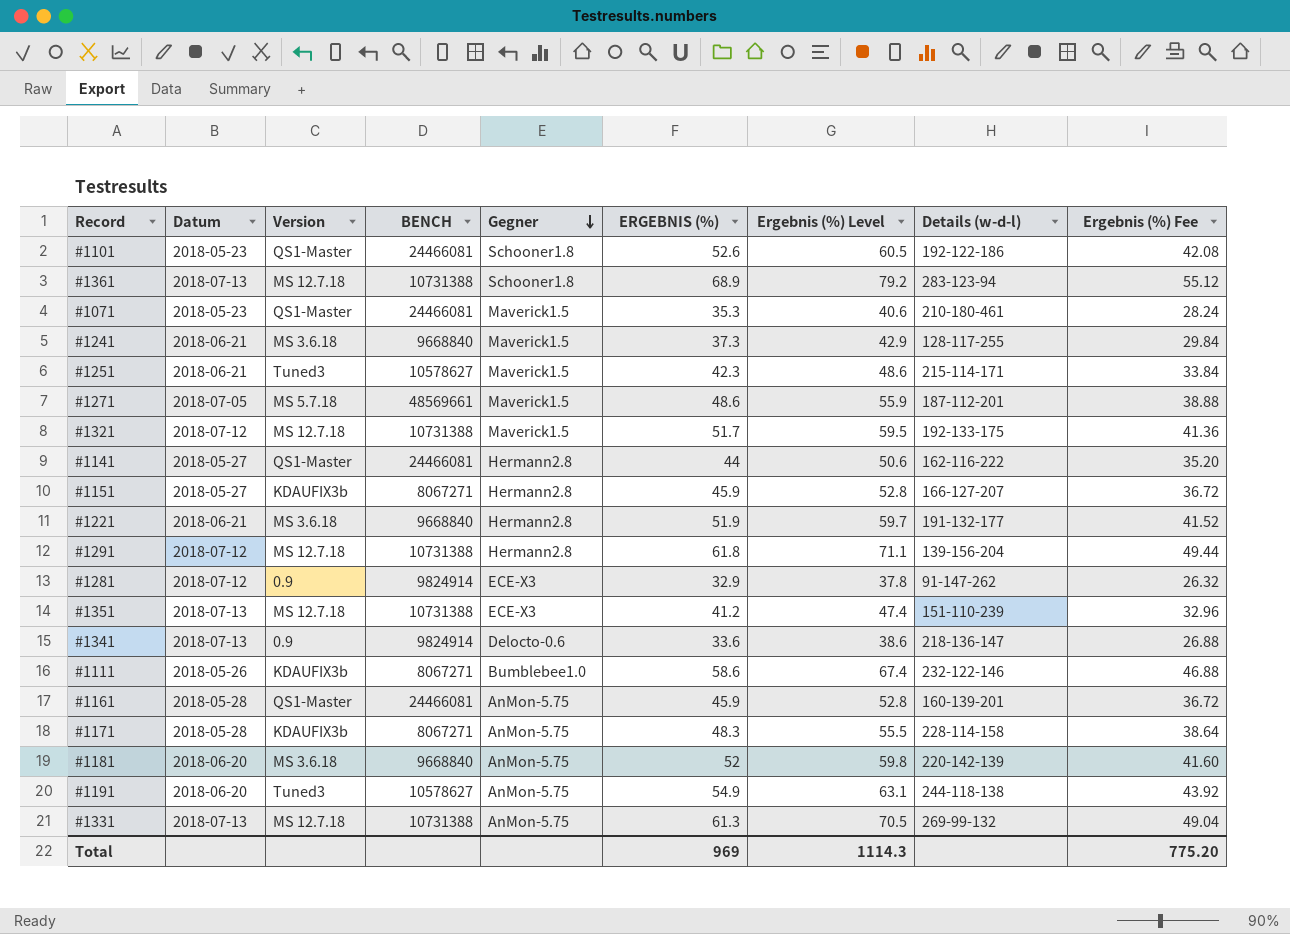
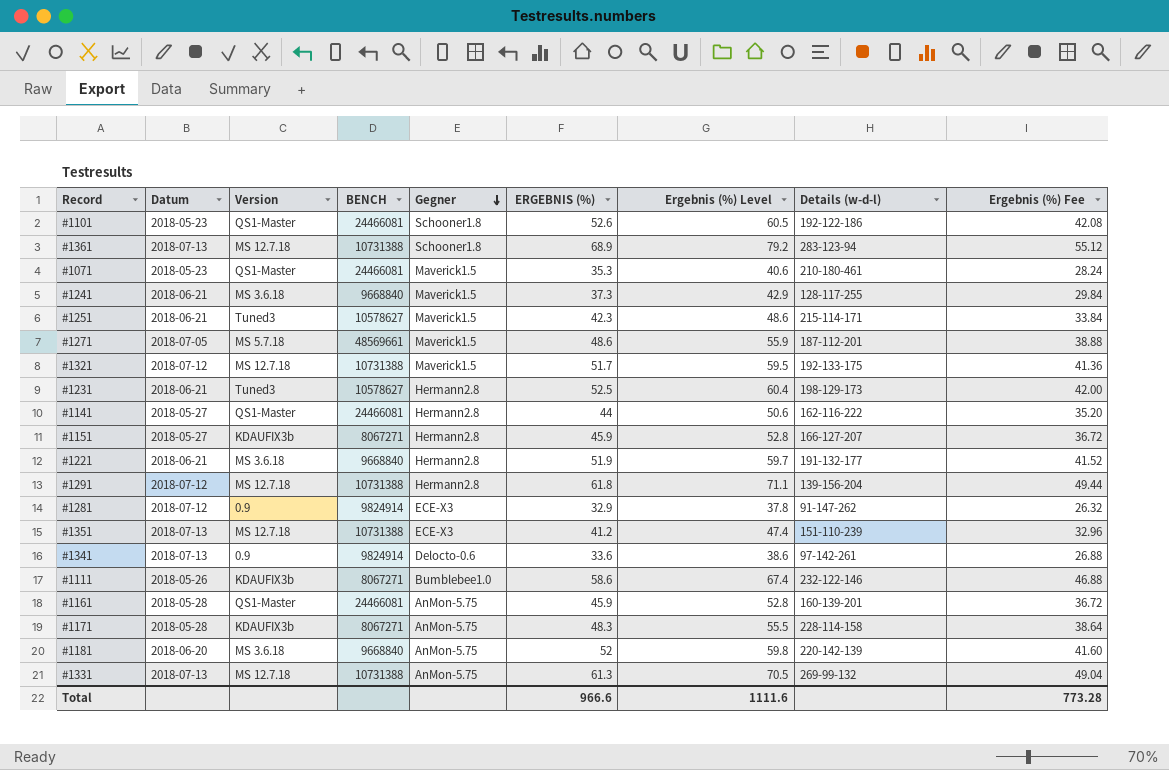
row #1191: 2018-06-20 | Tuned3 | 10578627 | AnMon-5.75 | 54.9 | 63.1 | 244-118-138 | 43.92 -> none
row #1231: none -> 2018-06-21 | Tuned3 | 10578627 | Hermann2.8 | 52.5 | 60.4 | 198-129-173 | 42.00
#1341 | Details (w-d-l): 218-136-147 -> 97-142-261
Total | ERGEBNIS (%): 969 -> 966.6
Total | Ergebnis (%) Level: 1114.3 -> 1111.6
Total | Ergebnis (%) Fee: 775.20 -> 773.28

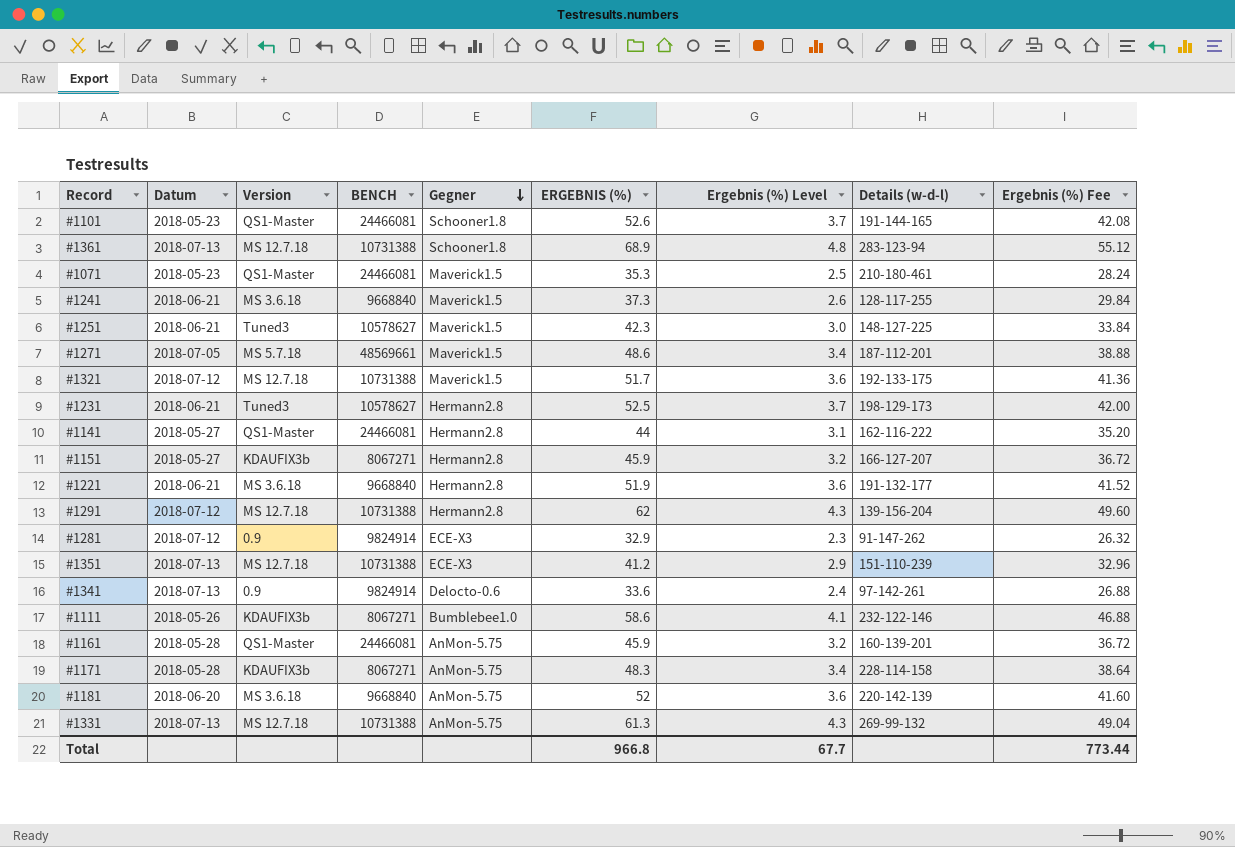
column Ergebnis (%) Level | formula: [ERGEBNIS (%)] * 1.15 -> [ERGEBNIS (%)] * 0.07
#1101 | Details (w-d-l): 192-122-186 -> 191-144-165
#1251 | Details (w-d-l): 215-114-171 -> 148-127-225
#1291 | ERGEBNIS (%): 61.8 -> 62
#1291 | Ergebnis (%) Fee: 49.44 -> 49.60
Total | ERGEBNIS (%): 966.6 -> 966.8
Total | Ergebnis (%) Level: 1111.6 -> 67.7
Total | Ergebnis (%) Fee: 773.28 -> 773.44

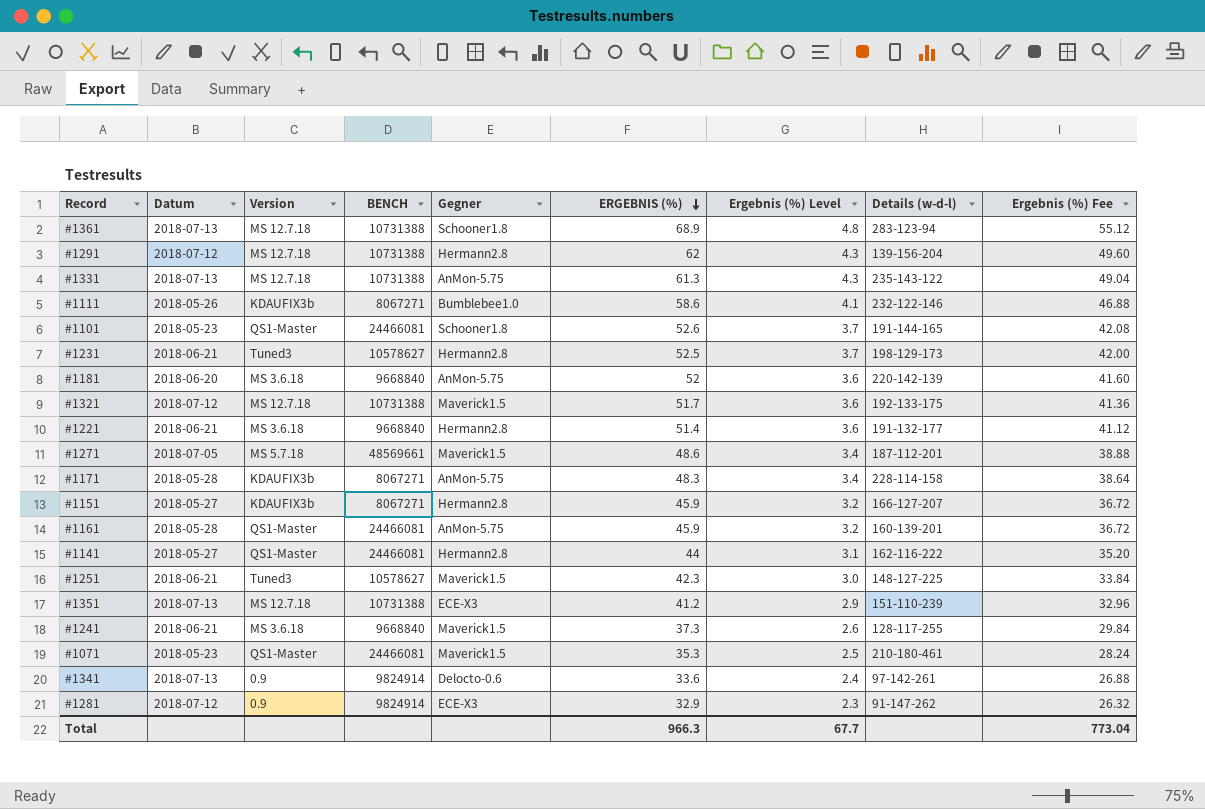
row order: Gegner descending -> ERGEBNIS (%) descending
#1331 | Details (w-d-l): 269-99-132 -> 235-143-122
#1221 | ERGEBNIS (%): 51.9 -> 51.4
#1221 | Ergebnis (%) Fee: 41.52 -> 41.12
Total | ERGEBNIS (%): 966.8 -> 966.3
Total | Ergebnis (%) Fee: 773.44 -> 773.04

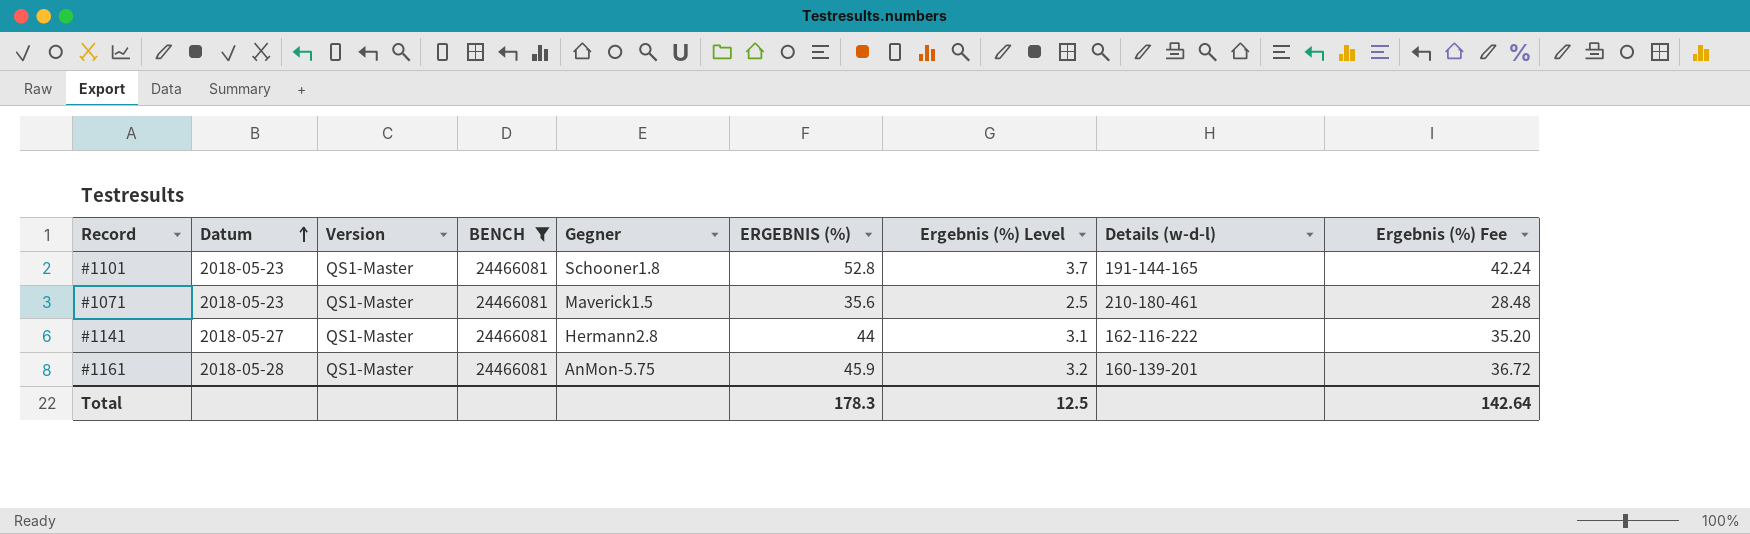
filter: none -> BENCH = 24466081
row order: ERGEBNIS (%) descending -> Datum ascending
#1101 | ERGEBNIS (%): 52.6 -> 52.8
#1101 | Ergebnis (%) Fee: 42.08 -> 42.24
#1071 | ERGEBNIS (%): 35.3 -> 35.6
#1071 | Ergebnis (%) Fee: 28.24 -> 28.48
Total | ERGEBNIS (%): 966.3 -> 178.3
Total | Ergebnis (%) Level: 67.7 -> 12.5
Total | Ergebnis (%) Fee: 773.04 -> 142.64

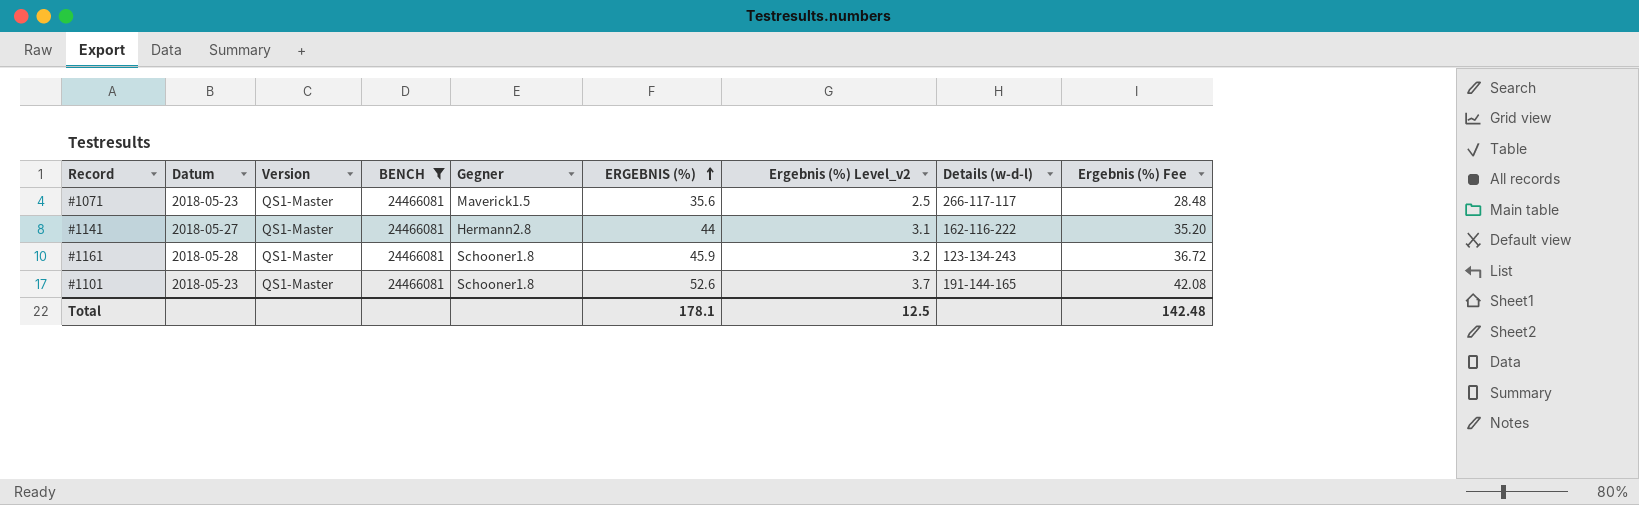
row order: Datum ascending -> ERGEBNIS (%) ascending
column name: Ergebnis (%) Level -> Ergebnis (%) Level_v2
#1071 | Details (w-d-l): 210-180-461 -> 266-117-117
#1161 | Gegner: AnMon-5.75 -> Schooner1.8
#1161 | Details (w-d-l): 160-139-201 -> 123-134-243
#1101 | ERGEBNIS (%): 52.8 -> 52.6
#1101 | Ergebnis (%) Fee: 42.24 -> 42.08
Total | ERGEBNIS (%): 178.3 -> 178.1
Total | Ergebnis (%) Fee: 142.64 -> 142.48

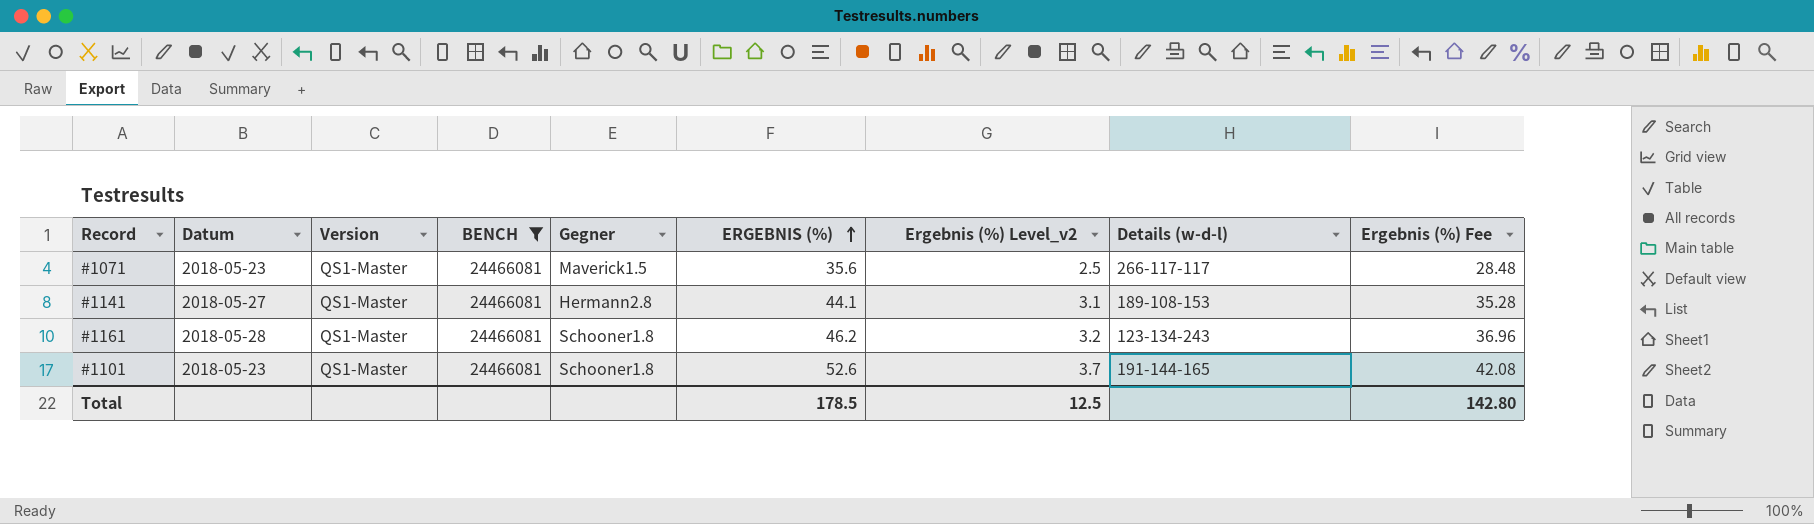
#1141 | ERGEBNIS (%): 44 -> 44.1
#1141 | Details (w-d-l): 162-116-222 -> 189-108-153
#1141 | Ergebnis (%) Fee: 35.20 -> 35.28
#1161 | ERGEBNIS (%): 45.9 -> 46.2
#1161 | Ergebnis (%) Fee: 36.72 -> 36.96
Total | ERGEBNIS (%): 178.1 -> 178.5
Total | Ergebnis (%) Fee: 142.48 -> 142.80

